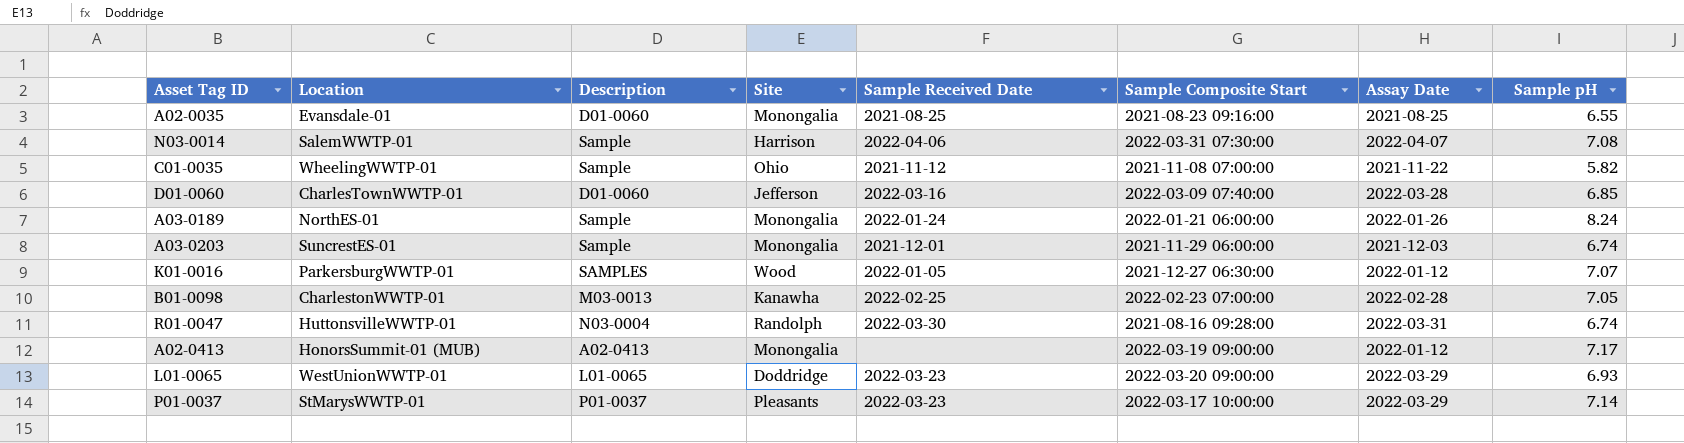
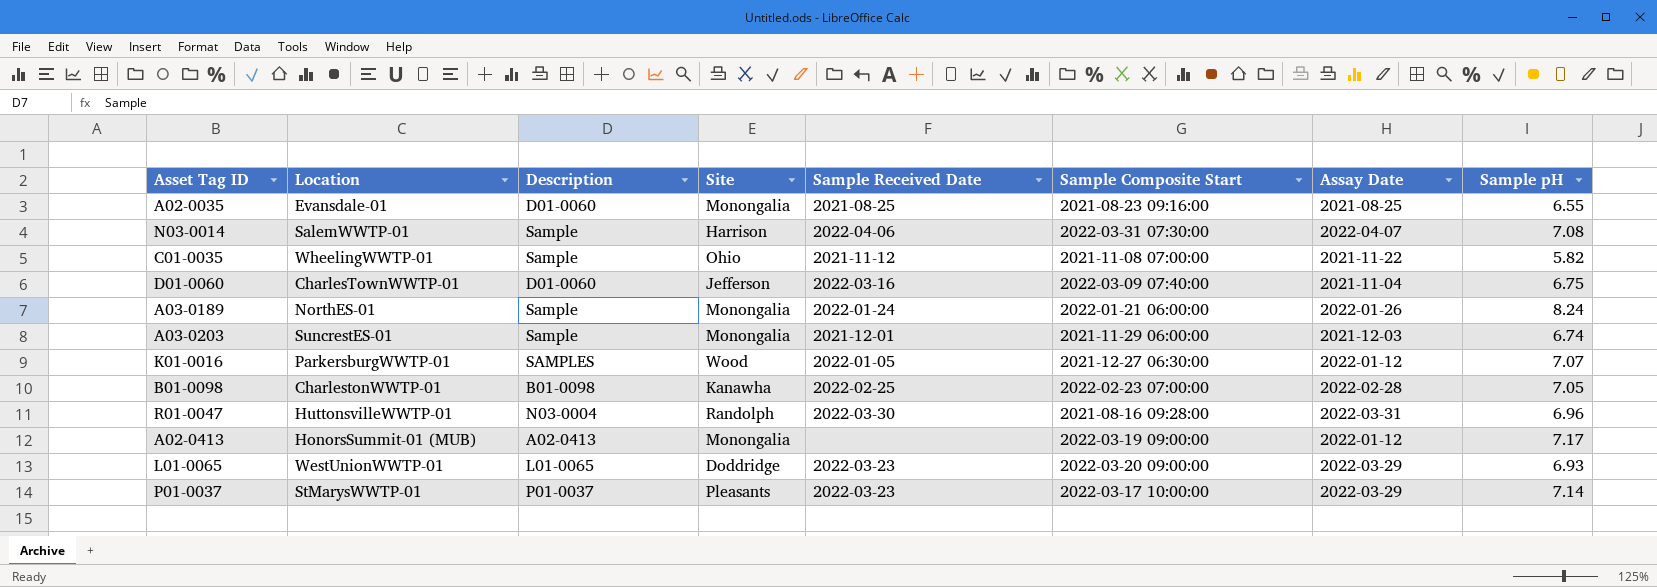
D01-0060 | Assay Date: 2022-03-28 -> 2021-11-04
D01-0060 | Sample pH: 6.85 -> 6.75
B01-0098 | Description: M03-0013 -> B01-0098
R01-0047 | Sample pH: 6.74 -> 6.96

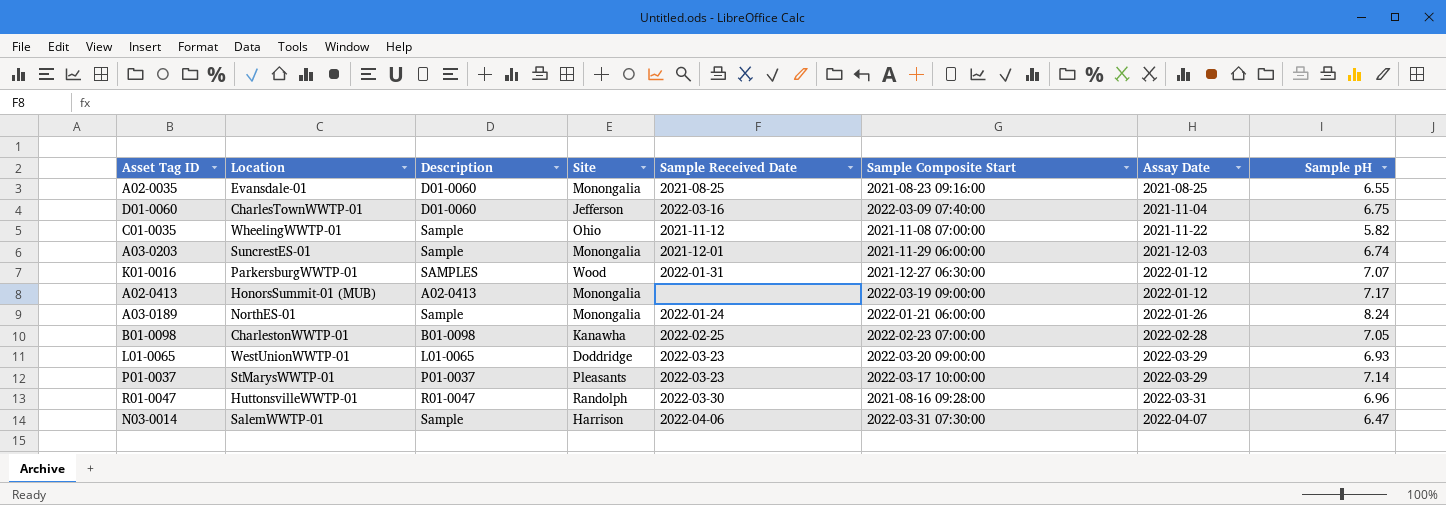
row order: none -> Assay Date ascending
K01-0016 | Sample Received Date: 2022-01-05 -> 2022-01-31
R01-0047 | Description: N03-0004 -> R01-0047
N03-0014 | Sample pH: 7.08 -> 6.47

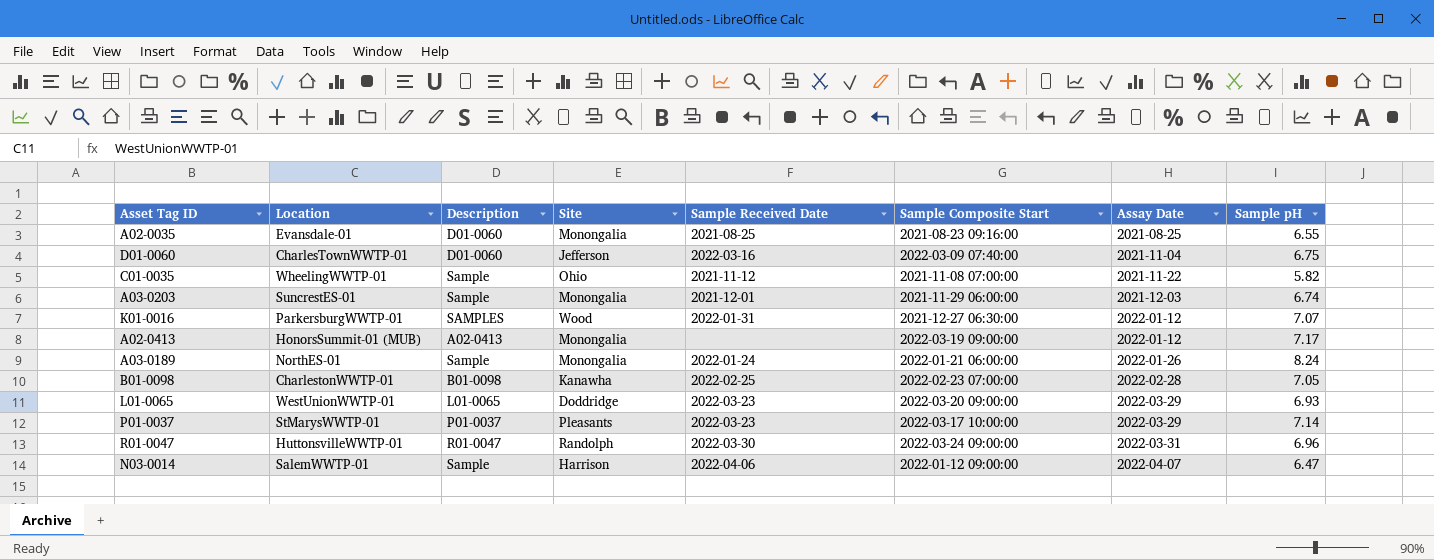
R01-0047 | Sample Composite Start: 2021-08-16 09:28:00 -> 2022-03-24 09:00:00
N03-0014 | Sample Composite Start: 2022-03-31 07:30:00 -> 2022-01-12 09:00:00

